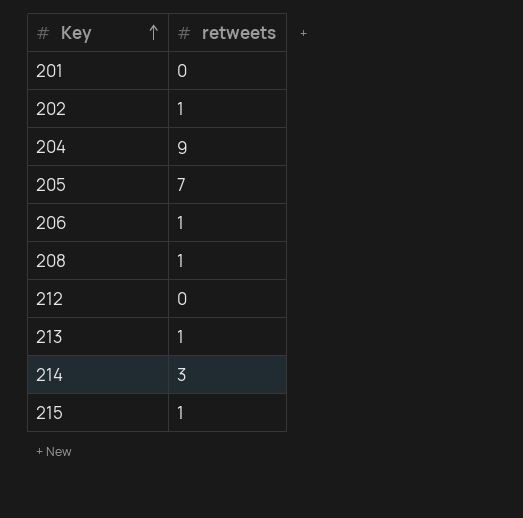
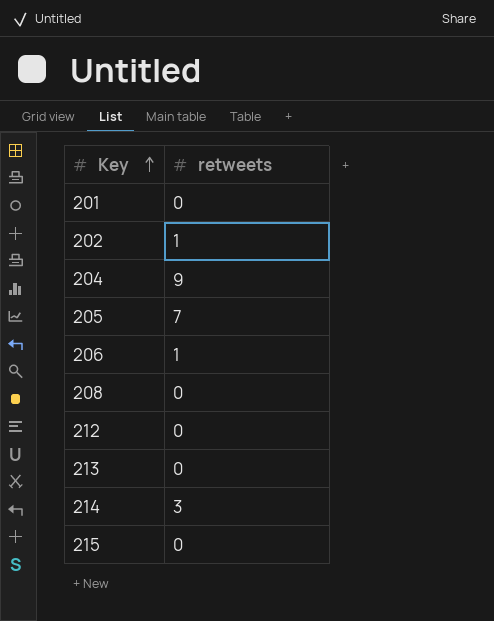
208 | retweets: 1 -> 0
213 | retweets: 1 -> 0
215 | retweets: 1 -> 0

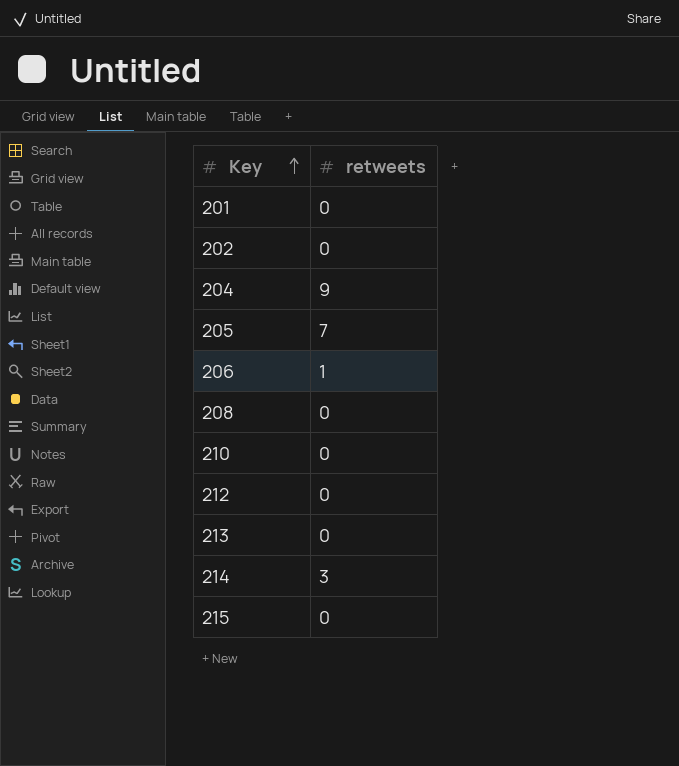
202 | retweets: 1 -> 0
row 210: none -> 0

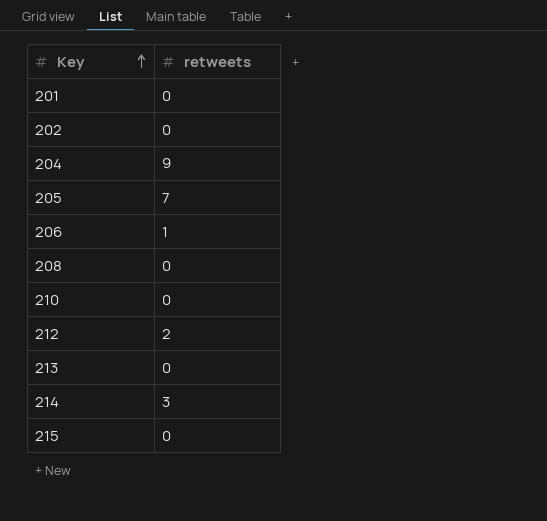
212 | retweets: 0 -> 2

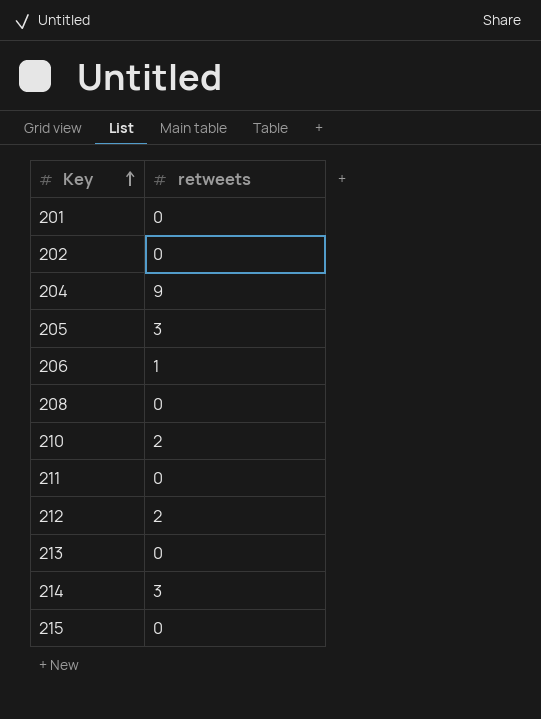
205 | retweets: 7 -> 3
210 | retweets: 0 -> 2
row 211: none -> 0

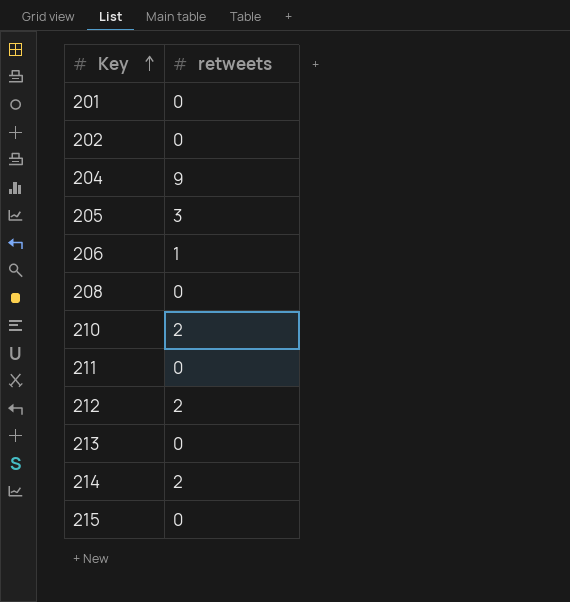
214 | retweets: 3 -> 2

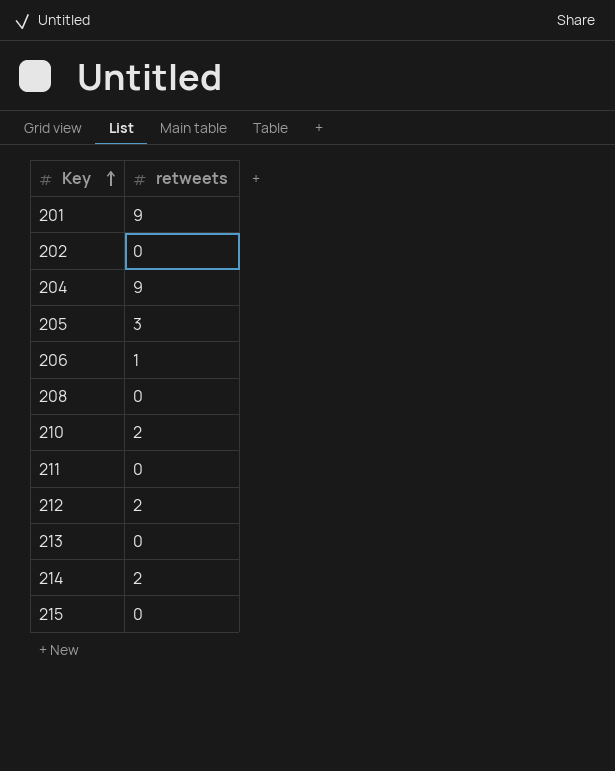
201 | retweets: 0 -> 9

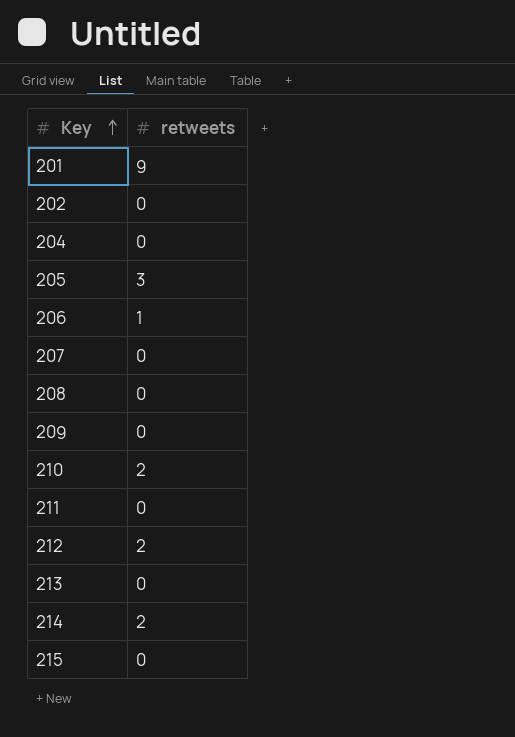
204 | retweets: 9 -> 0
row 207: none -> 0
row 209: none -> 0

